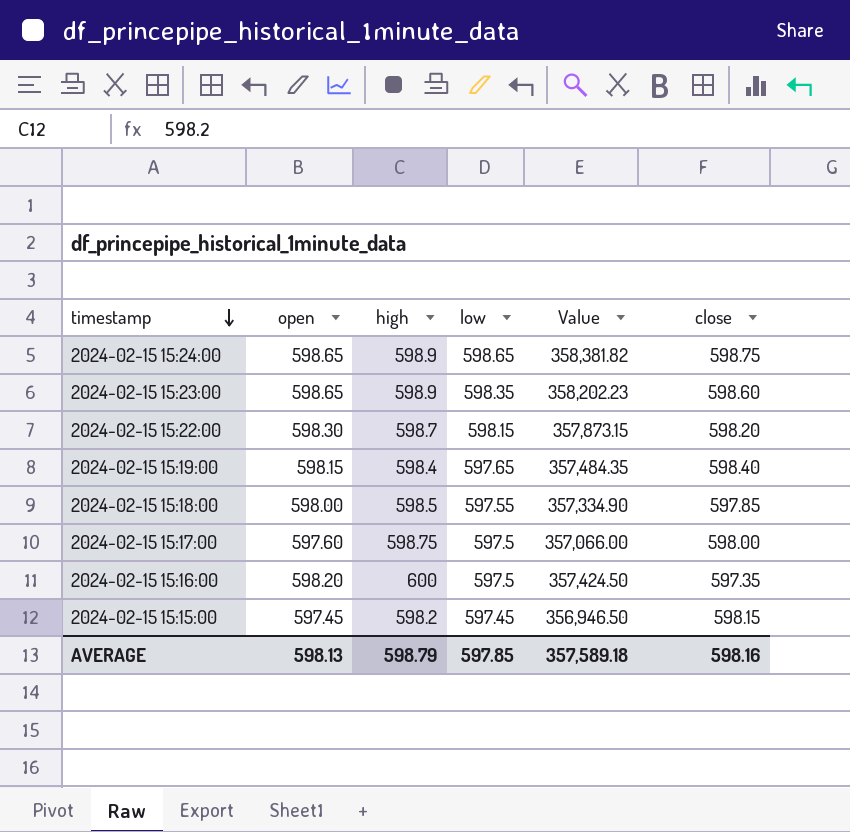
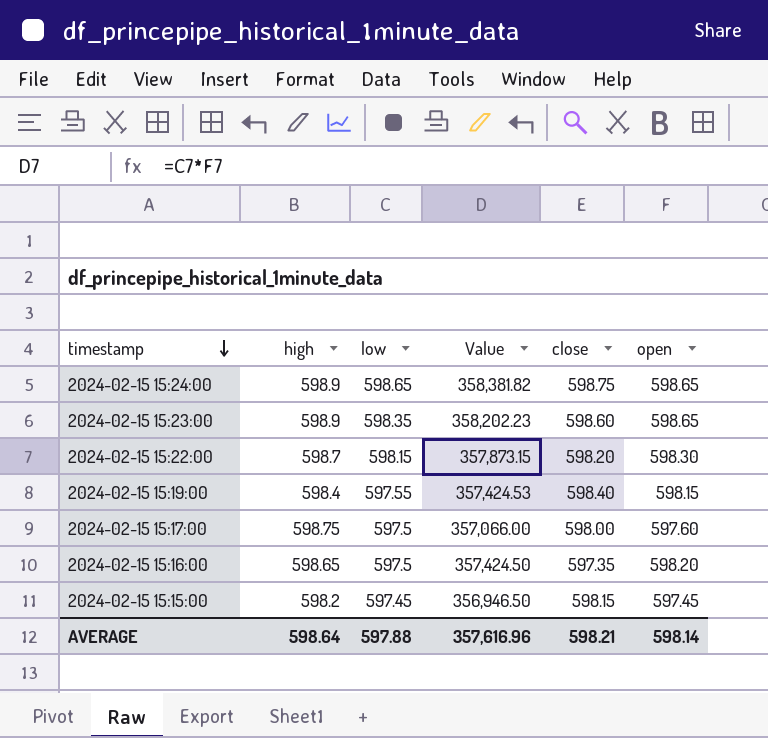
column open | position: 2 -> 6
row 2024-02-15 15:18:00: 598.00 | 598.5 | 597.55 | 357,334.90 | 597.85 -> none
2024-02-15 15:19:00 | low: 597.65 -> 597.55
2024-02-15 15:19:00 | Value: 357,484.35 -> 357,424.53
2024-02-15 15:16:00 | high: 600 -> 598.65
AVERAGE | high: 598.79 -> 598.64
AVERAGE | low: 597.85 -> 597.88
AVERAGE | Value: 357,589.18 -> 357,616.96
AVERAGE | close: 598.16 -> 598.21
AVERAGE | open: 598.13 -> 598.14

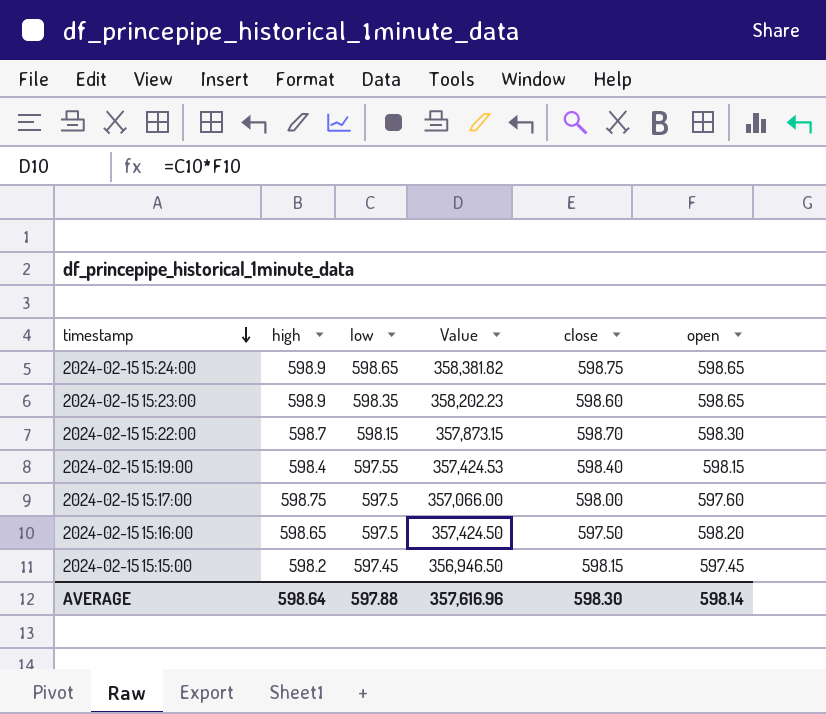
2024-02-15 15:22:00 | close: 598.20 -> 598.70
2024-02-15 15:16:00 | close: 597.35 -> 597.50
AVERAGE | close: 598.21 -> 598.30

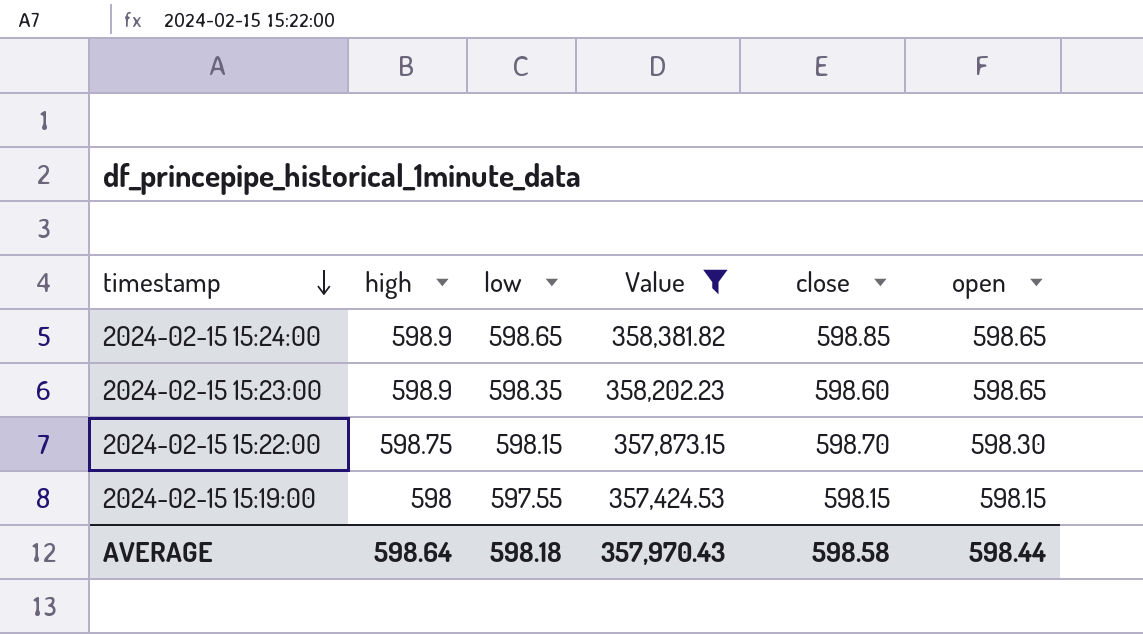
filter: none -> Value >= 357,424.53
2024-02-15 15:24:00 | close: 598.75 -> 598.85
2024-02-15 15:22:00 | high: 598.7 -> 598.75
2024-02-15 15:19:00 | high: 598.4 -> 598
2024-02-15 15:19:00 | close: 598.40 -> 598.15
AVERAGE | low: 597.88 -> 598.18
AVERAGE | Value: 357,616.96 -> 357,970.43
AVERAGE | close: 598.30 -> 598.58
AVERAGE | open: 598.14 -> 598.44

